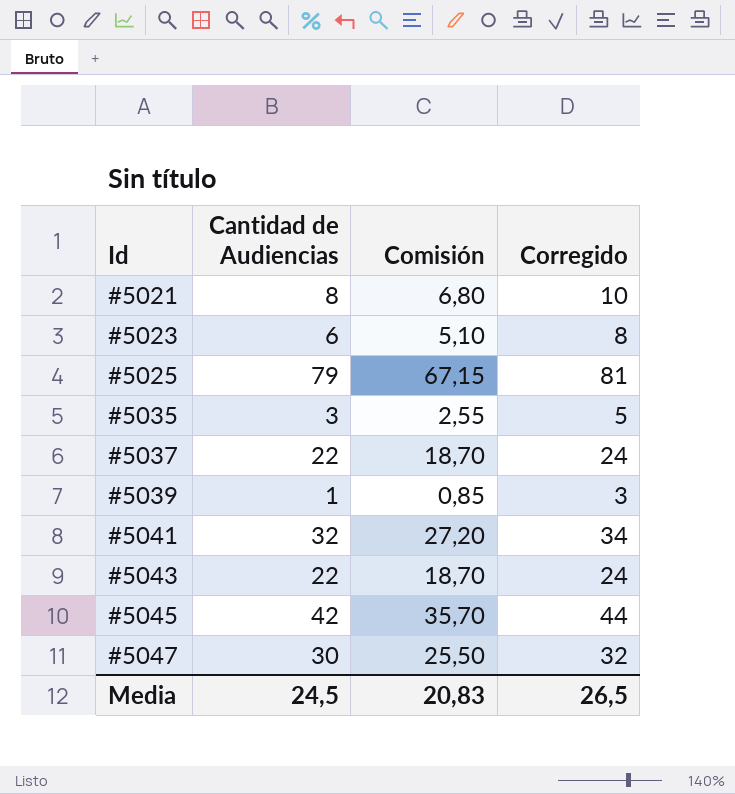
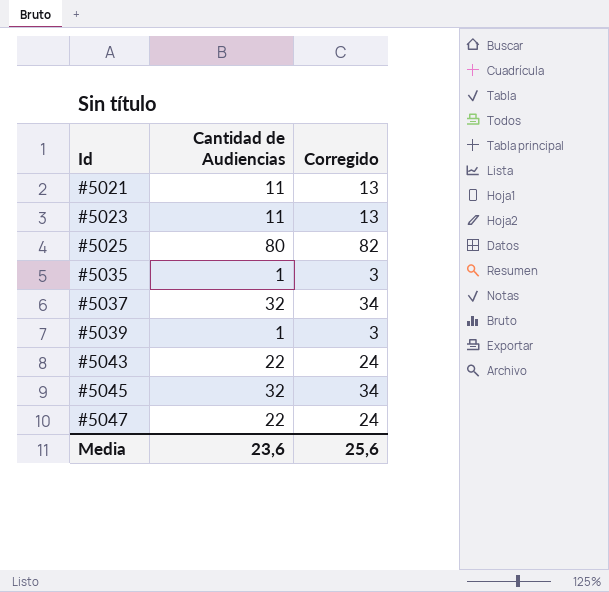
column Comisión | formula: [Cantidad de Audiencias] * 0,85 -> none
row #5041: 32 | 27,20 | 34 -> none
#5021 | Cantidad de Audiencias: 8 -> 11
#5021 | Corregido: 10 -> 13
#5023 | Cantidad de Audiencias: 6 -> 11
#5023 | Corregido: 8 -> 13
#5025 | Cantidad de Audiencias: 79 -> 80
#5025 | Corregido: 81 -> 82
#5035 | Cantidad de Audiencias: 3 -> 1
#5035 | Corregido: 5 -> 3
#5037 | Cantidad de Audiencias: 22 -> 32
#5037 | Corregido: 24 -> 34
#5045 | Cantidad de Audiencias: 42 -> 32
#5045 | Corregido: 44 -> 34
#5047 | Cantidad de Audiencias: 30 -> 22
#5047 | Corregido: 32 -> 24
Media | Cantidad de Audiencias: 24,5 -> 23,6
Media | Corregido: 26,5 -> 25,6

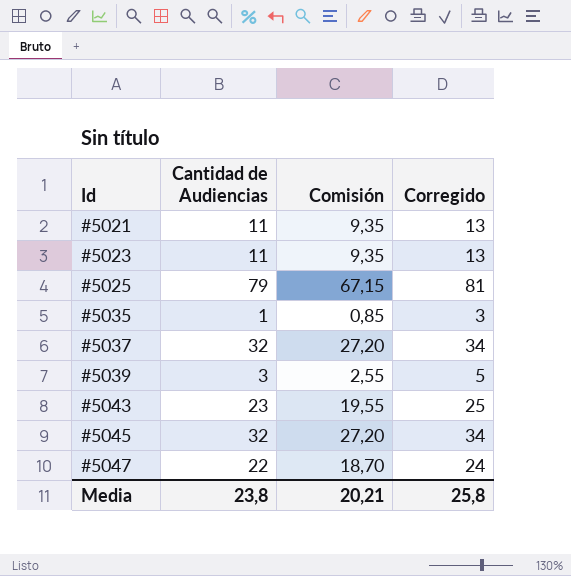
column Comisión | formula: none -> [Cantidad de Audiencias] * 0,85
#5025 | Cantidad de Audiencias: 80 -> 79
#5025 | Corregido: 82 -> 81
#5039 | Cantidad de Audiencias: 1 -> 3
#5039 | Corregido: 3 -> 5
#5043 | Cantidad de Audiencias: 22 -> 23
#5043 | Corregido: 24 -> 25
Media | Cantidad de Audiencias: 23,6 -> 23,8
Media | Corregido: 25,6 -> 25,8

